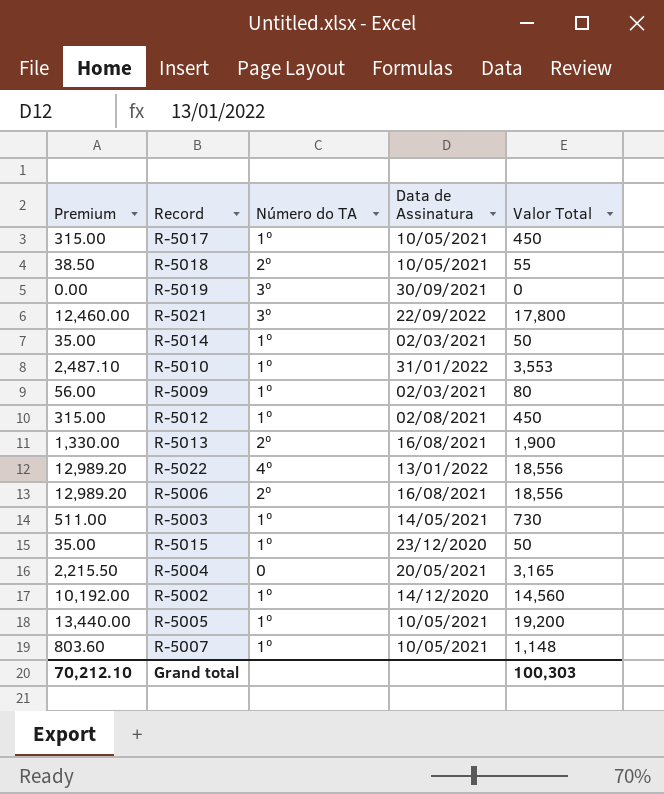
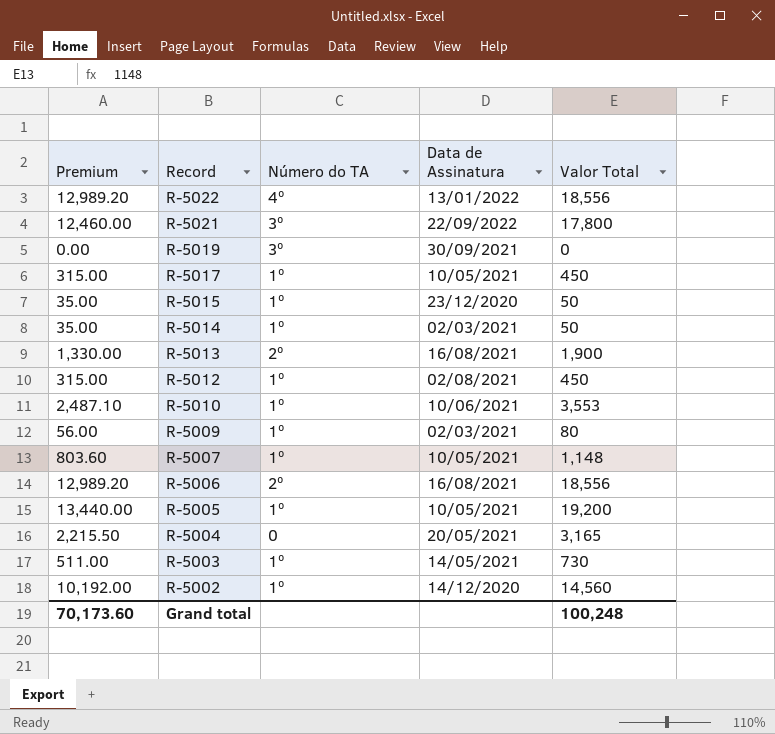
row order: none -> Record descending
row R-5018: 38.50 | 2º | 10/05/2021 | 55 -> none
R-5010 | Data de Assinatura: 31/01/2022 -> 10/06/2021
Grand total | Premium: 70,212.10 -> 70,173.60
Grand total | Valor Total: 100,303 -> 100,248

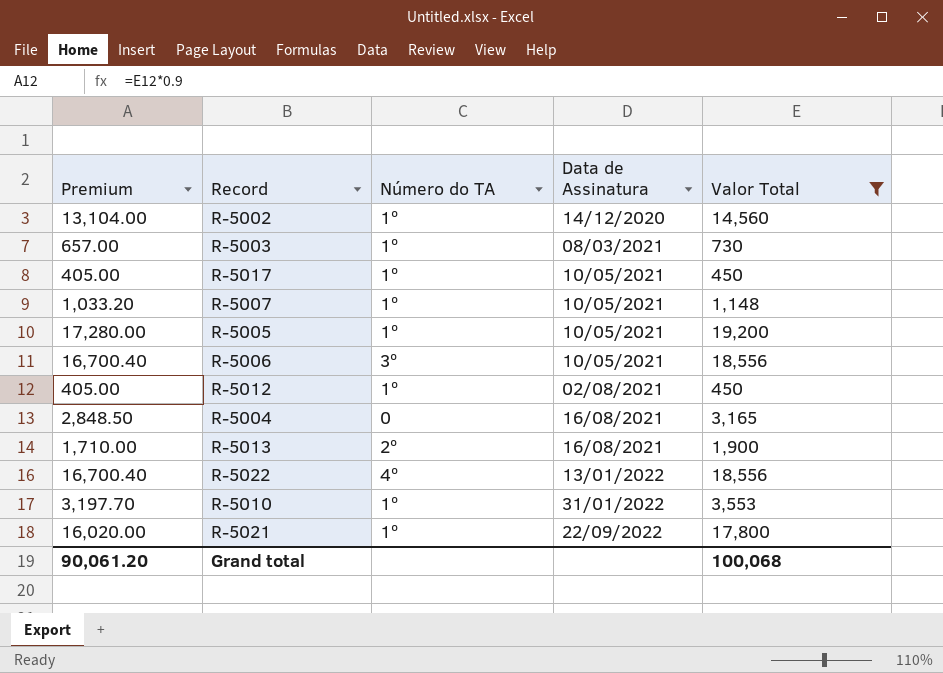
filter: none -> Valor Total >= 450
row order: Record descending -> Data de Assinatura ascending
column Premium | formula: [Valor Total] * 0.7 -> [Valor Total] * 0.9
R-5003 | Data de Assinatura: 14/05/2021 -> 08/03/2021
R-5006 | Número do TA: 2º -> 3º
R-5006 | Data de Assinatura: 16/08/2021 -> 10/05/2021
R-5004 | Data de Assinatura: 20/05/2021 -> 16/08/2021
R-5010 | Data de Assinatura: 10/06/2021 -> 31/01/2022
R-5021 | Número do TA: 3º -> 1º
Grand total | Premium: 70,173.60 -> 90,061.20
Grand total | Valor Total: 100,248 -> 100,068

